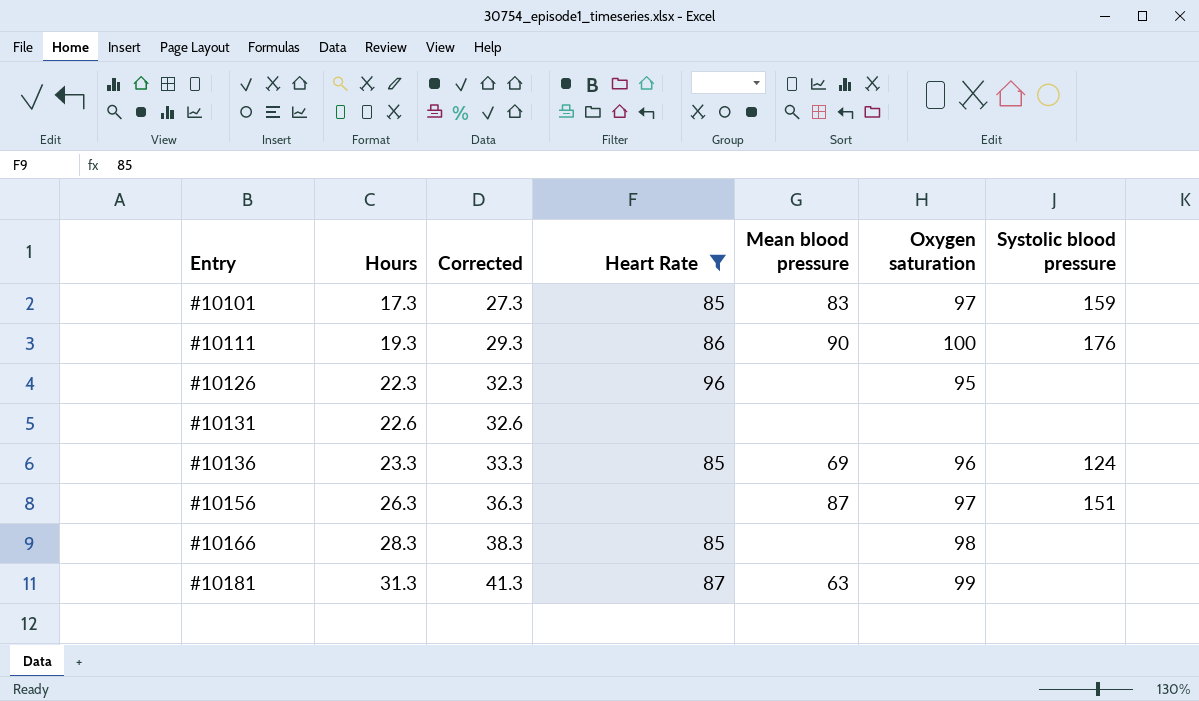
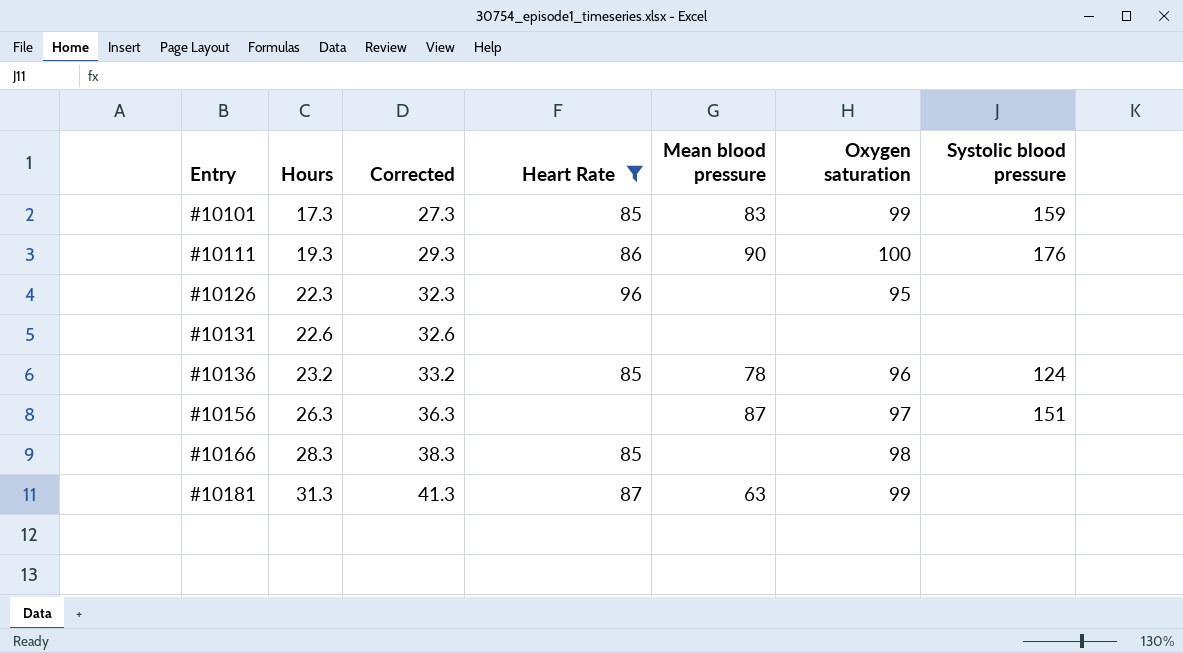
#10101 | Oxygen saturation: 97 -> 99
#10136 | Hours: 23.3 -> 23.2
#10136 | Corrected: 33.3 -> 33.2
#10136 | Mean blood pressure: 69 -> 78

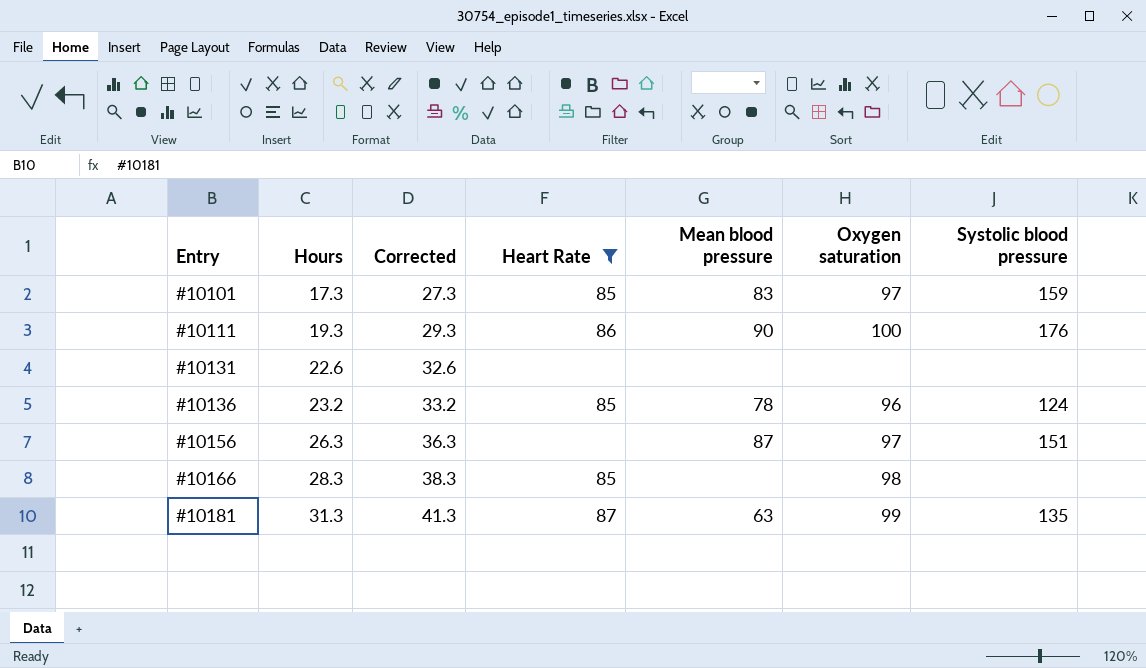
row #10126: 22.3 | 32.3 | 96 | none | 95 | none -> none
#10101 | Oxygen saturation: 99 -> 97
#10181 | Systolic blood pressure: none -> 135

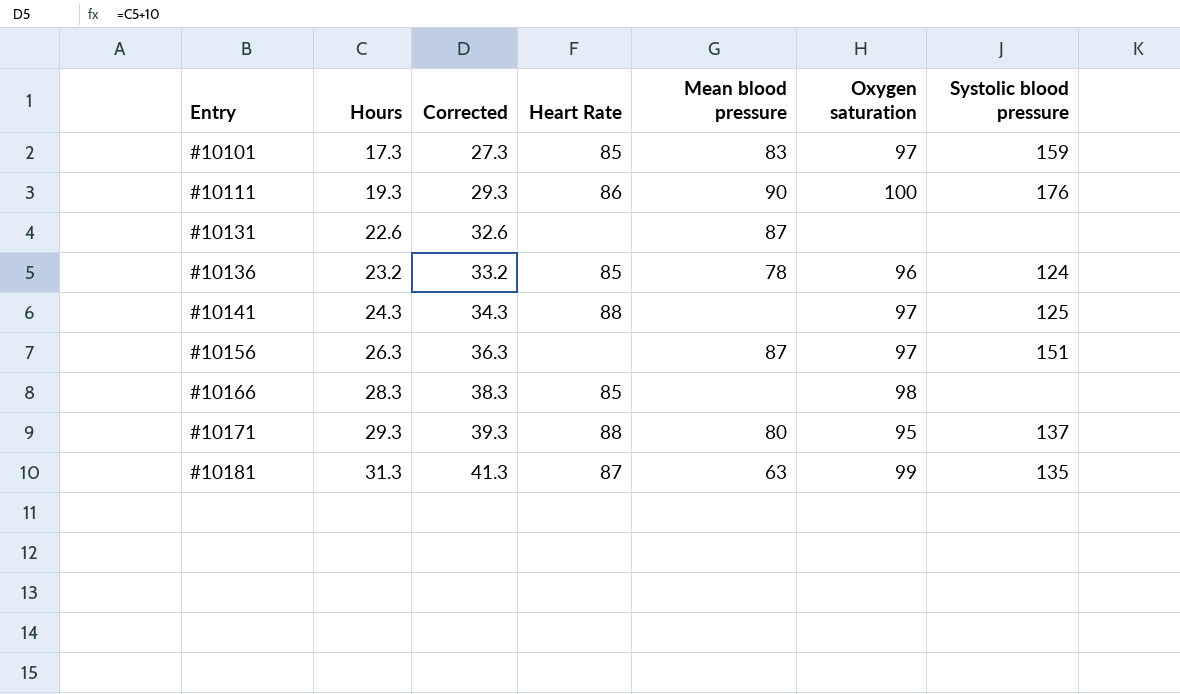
filter: Heart Rate != 88 -> none
#10131 | Mean blood pressure: none -> 87

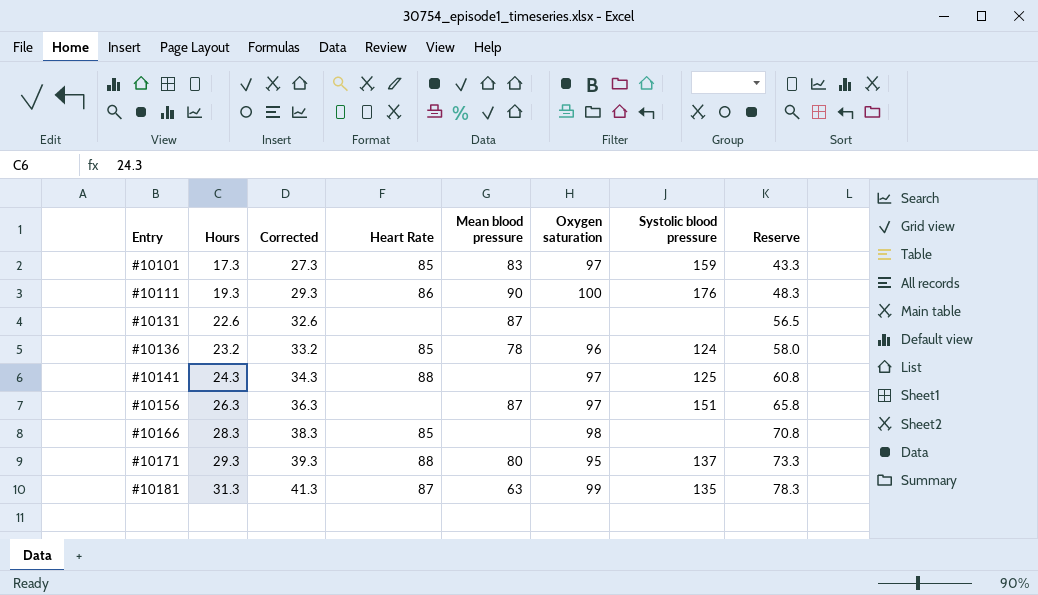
column Reserve | formula: none -> [Hours] * 2.5

